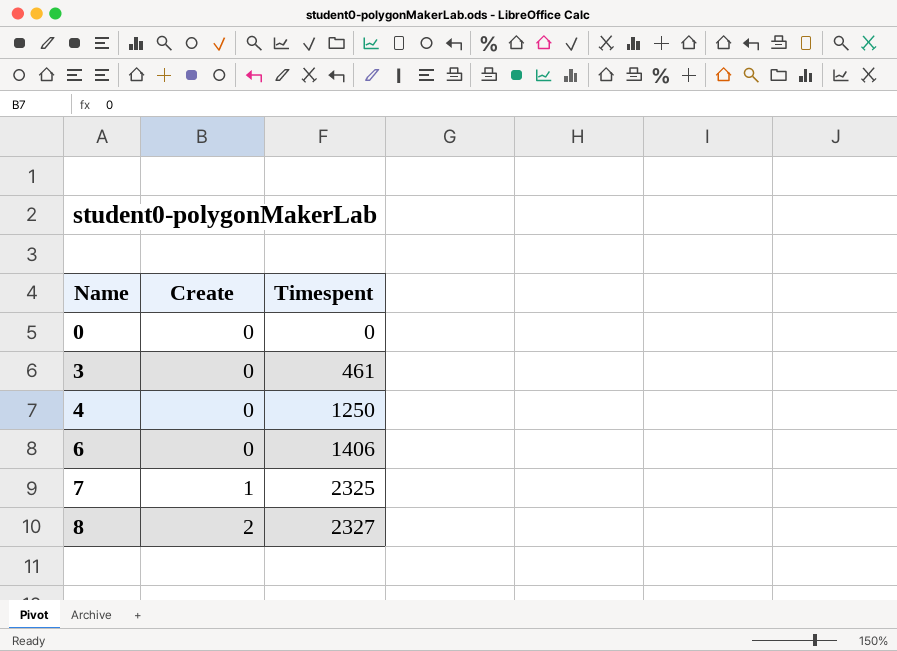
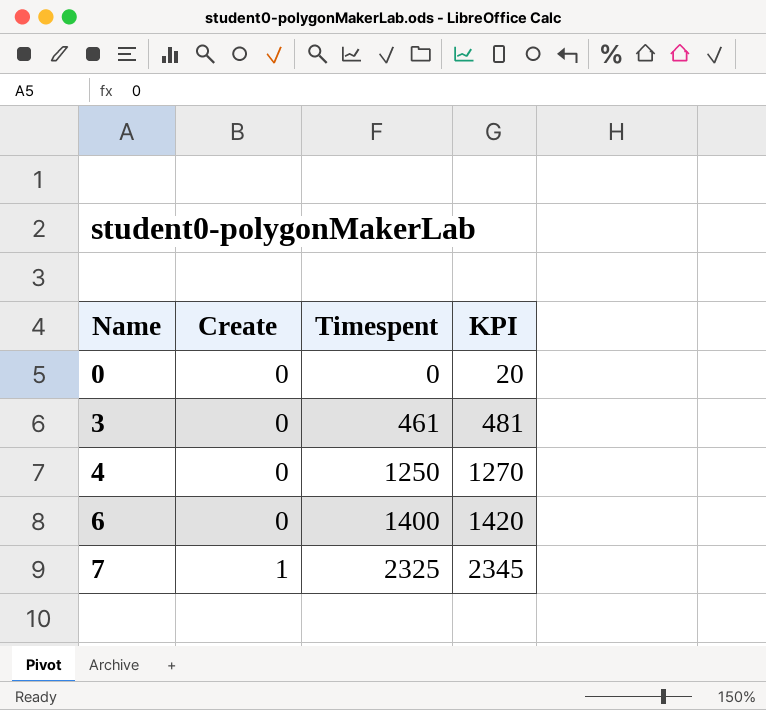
column KPI | formula: none -> [Timespent] + 20
row 8: 2 | 2327 -> none
6 | Timespent: 1406 -> 1400

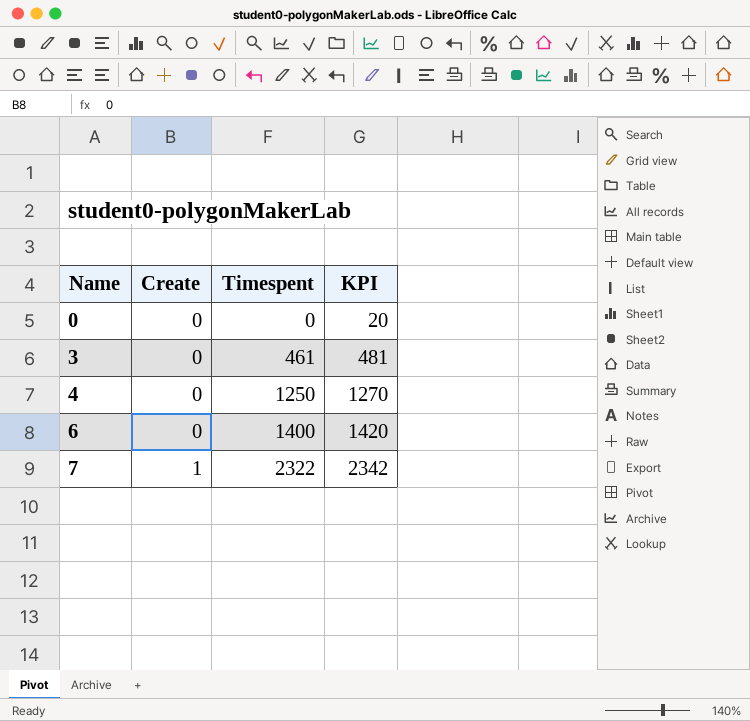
7 | Timespent: 2325 -> 2322
7 | KPI: 2345 -> 2342

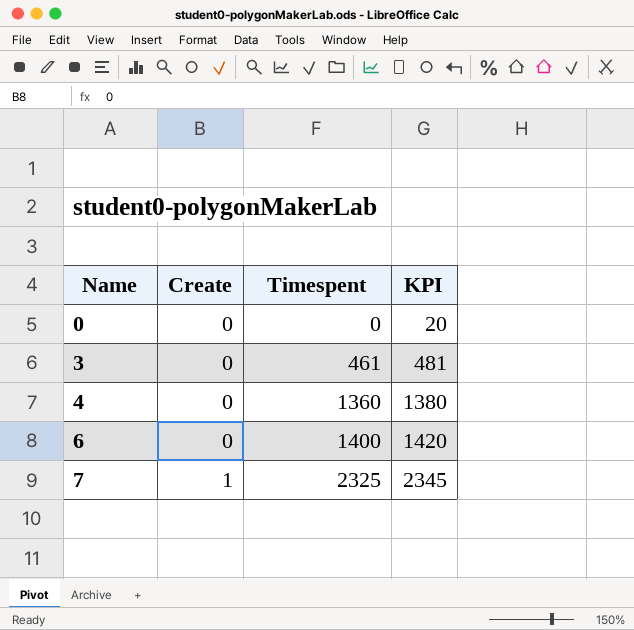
4 | Timespent: 1250 -> 1360
4 | KPI: 1270 -> 1380
7 | Timespent: 2322 -> 2325
7 | KPI: 2342 -> 2345

